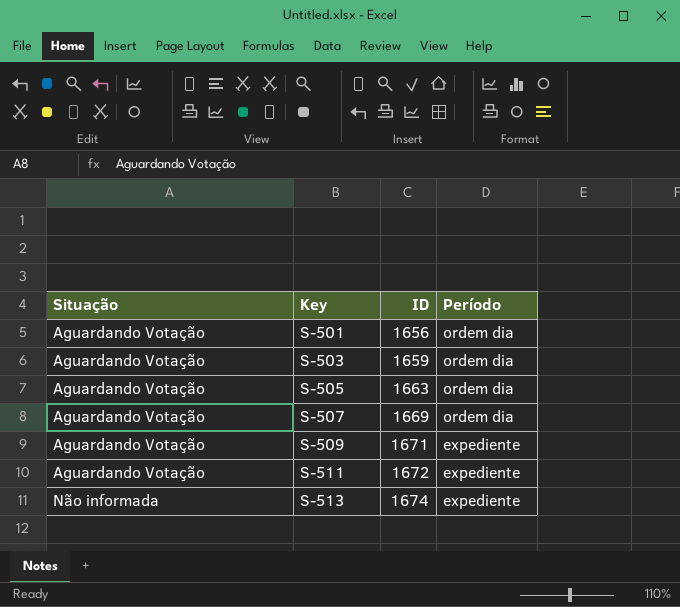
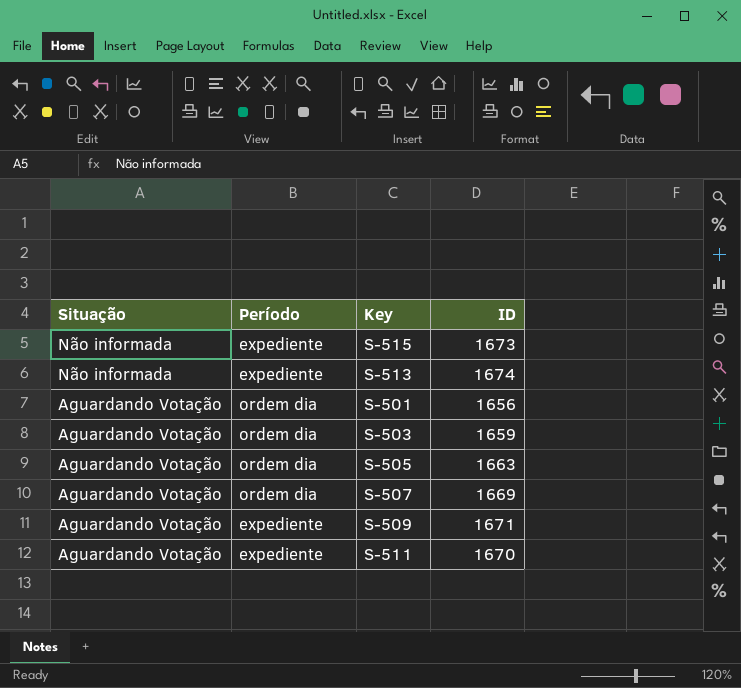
row order: Situação ascending -> Situação descending
column Período | position: 4 -> 2
row S-515: none -> Não informada | expediente | 1673
S-511 | ID: 1672 -> 1670

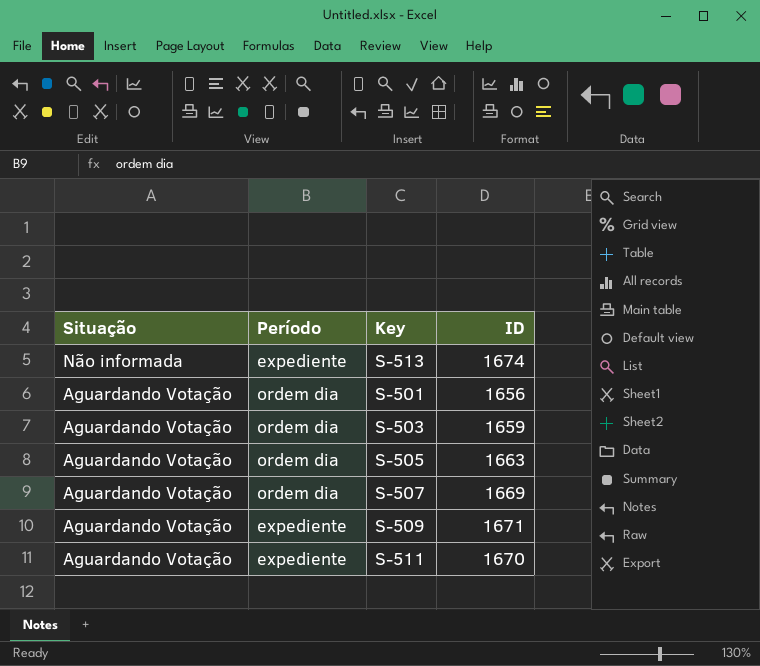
row S-515: Não informada | expediente | 1673 -> none

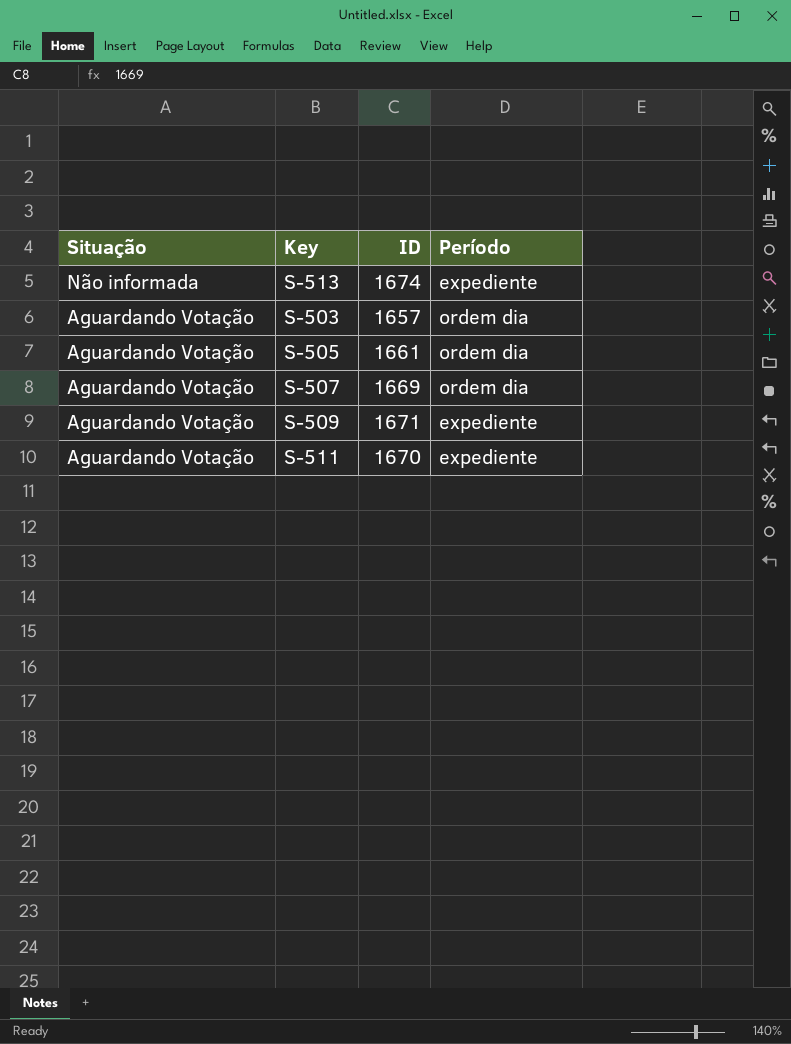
column Período | position: 2 -> 4
row S-501: Aguardando Votação | ordem dia | 1656 -> none
S-503 | ID: 1659 -> 1657
S-505 | ID: 1663 -> 1661

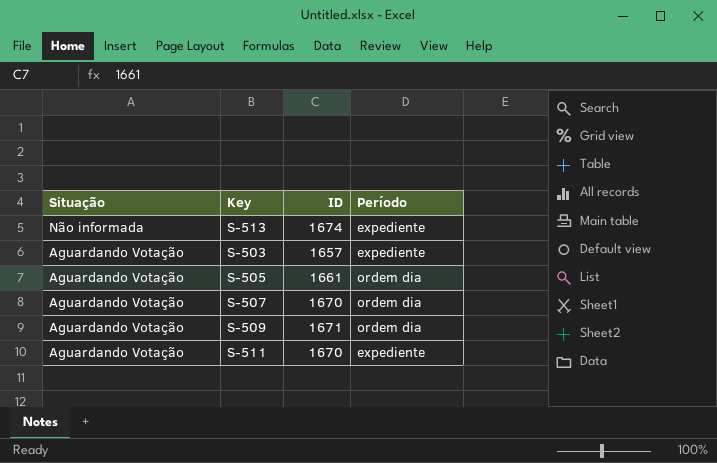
S-503 | Período: ordem dia -> expediente
S-507 | ID: 1669 -> 1670
S-509 | Período: expediente -> ordem dia

